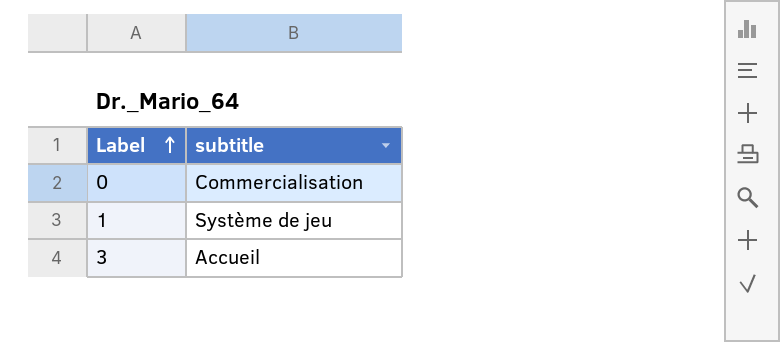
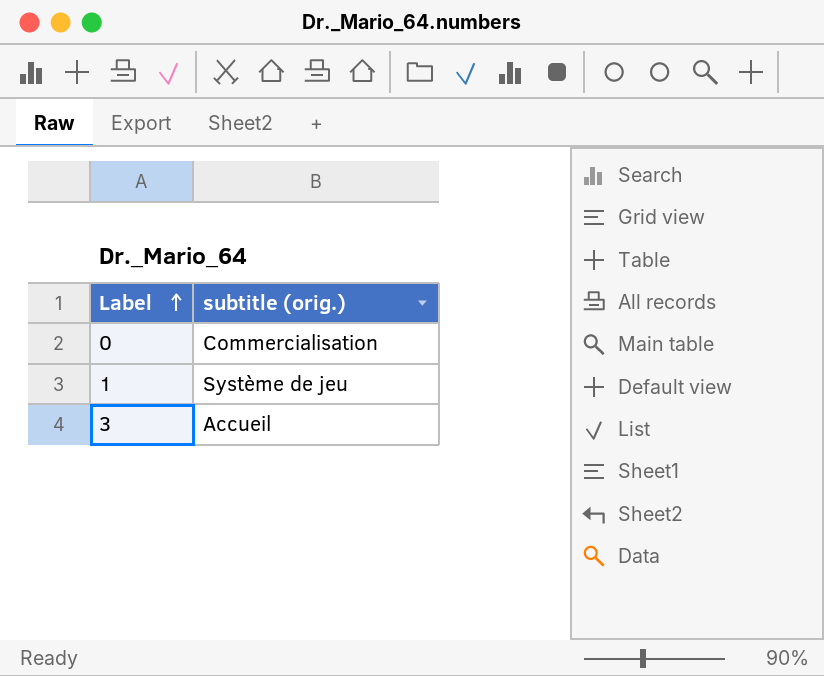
column name: subtitle -> subtitle (orig.)

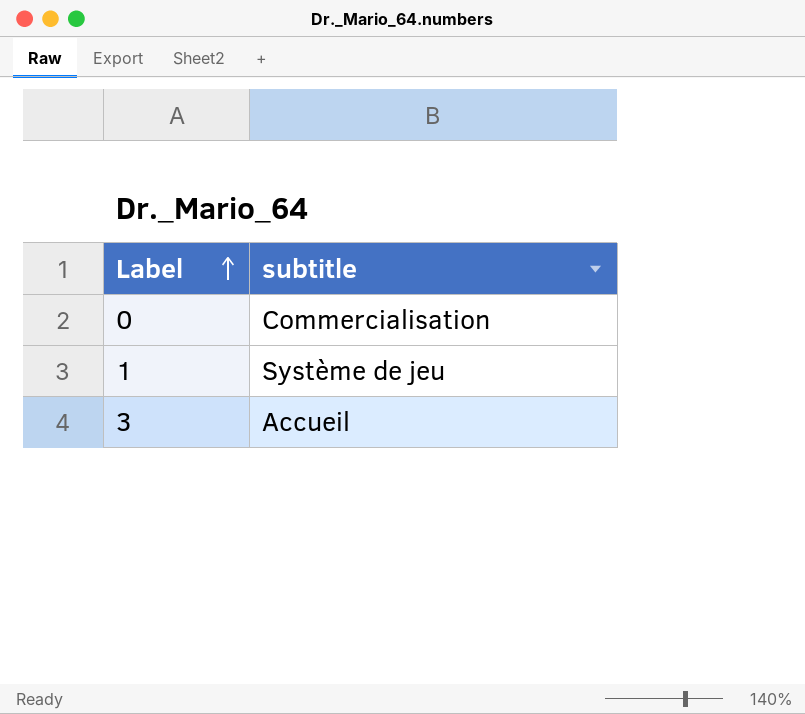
column name: subtitle (orig.) -> subtitle

